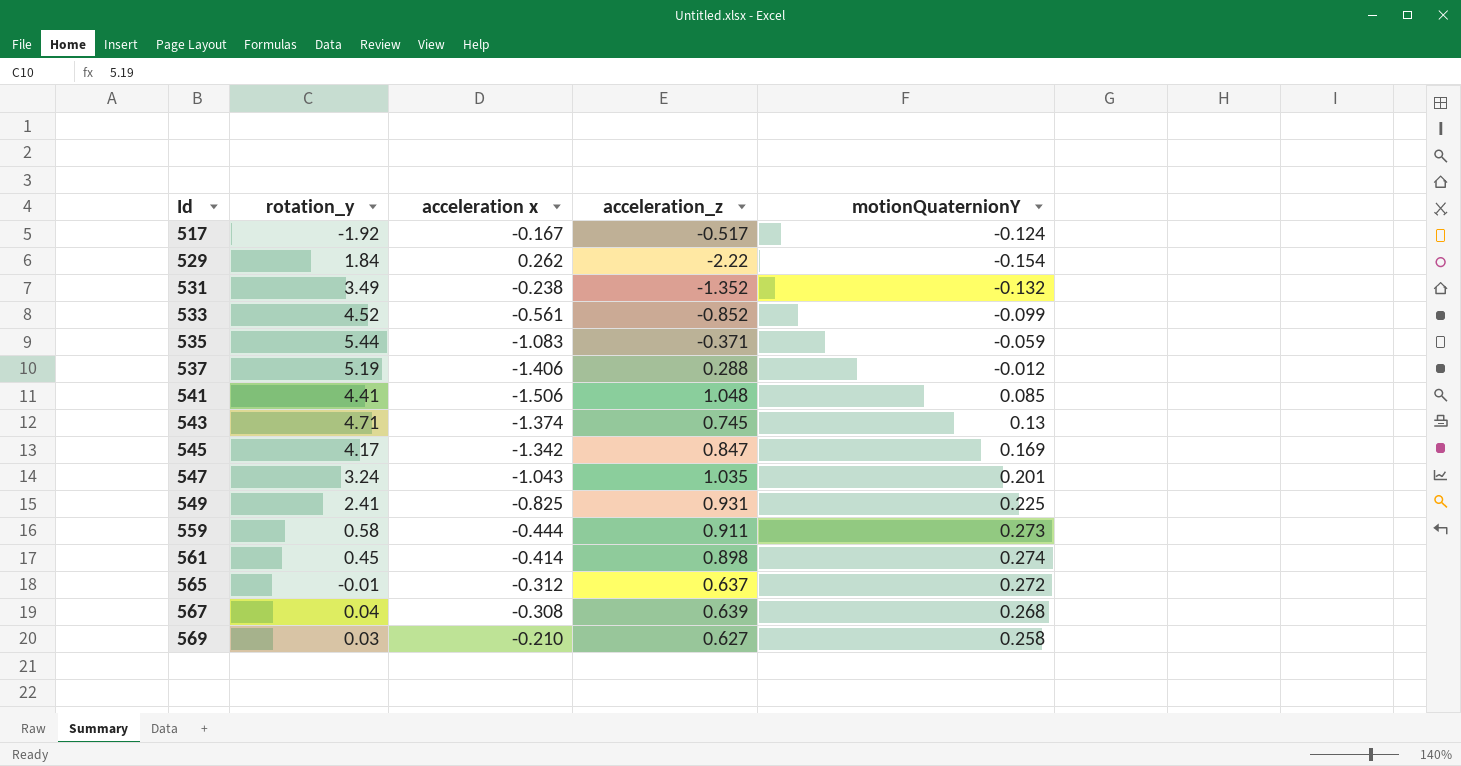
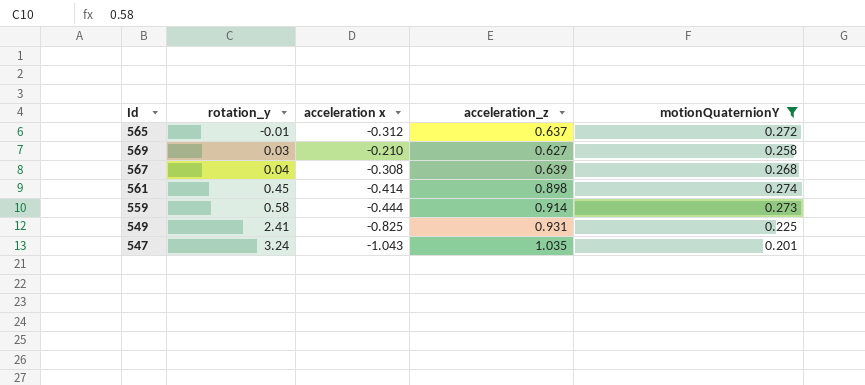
filter: none -> motionQuaternionY >= 0.201
row order: Id ascending -> rotation_y ascending
559 | acceleration_z: 0.911 -> 0.914

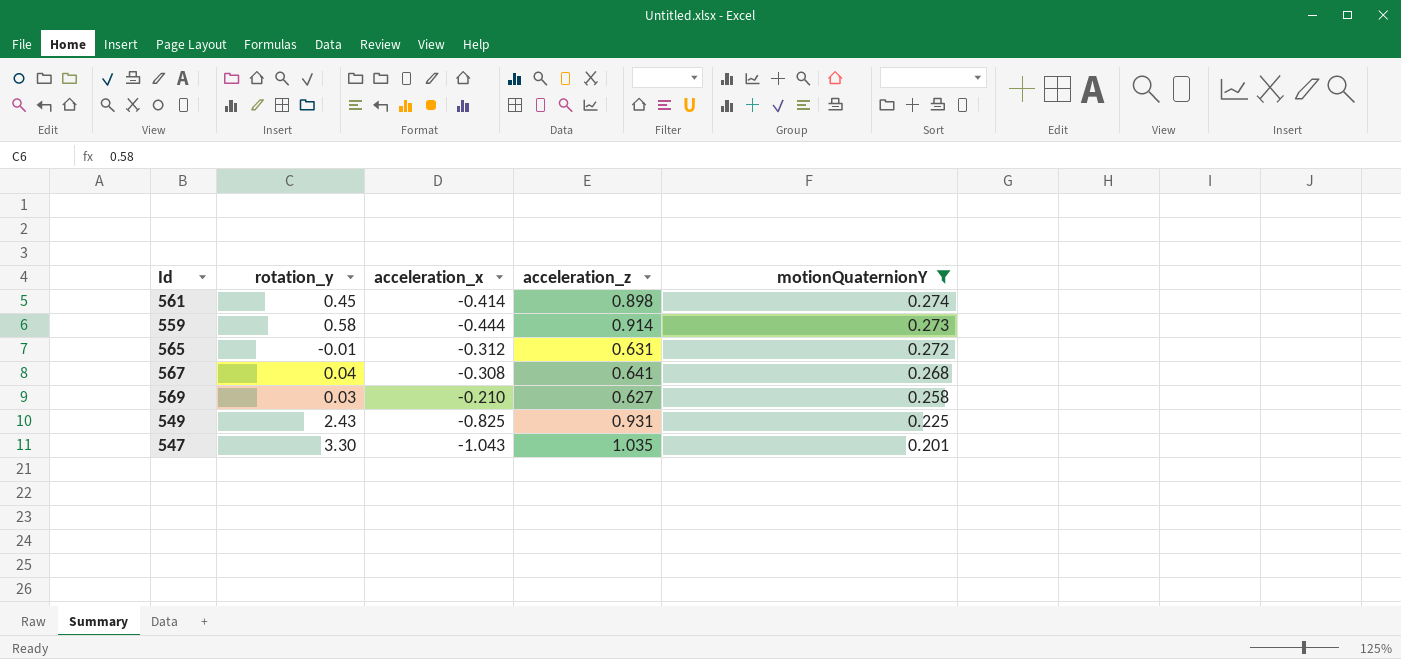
row order: rotation_y ascending -> motionQuaternionY descending
column name: acceleration x -> acceleration_x
565 | acceleration_z: 0.637 -> 0.631
567 | acceleration_z: 0.639 -> 0.641
549 | rotation_y: 2.41 -> 2.43
547 | rotation_y: 3.24 -> 3.30

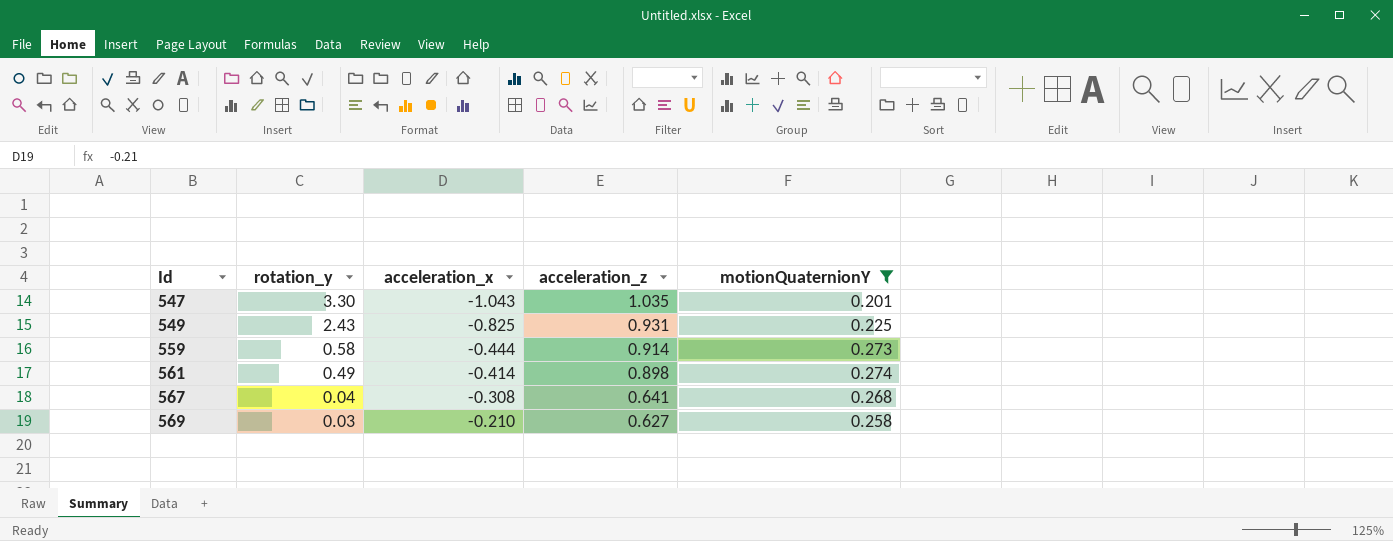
row order: motionQuaternionY descending -> Id ascending
row 565: -0.01 | -0.312 | 0.631 | 0.272 -> none
561 | rotation_y: 0.45 -> 0.49

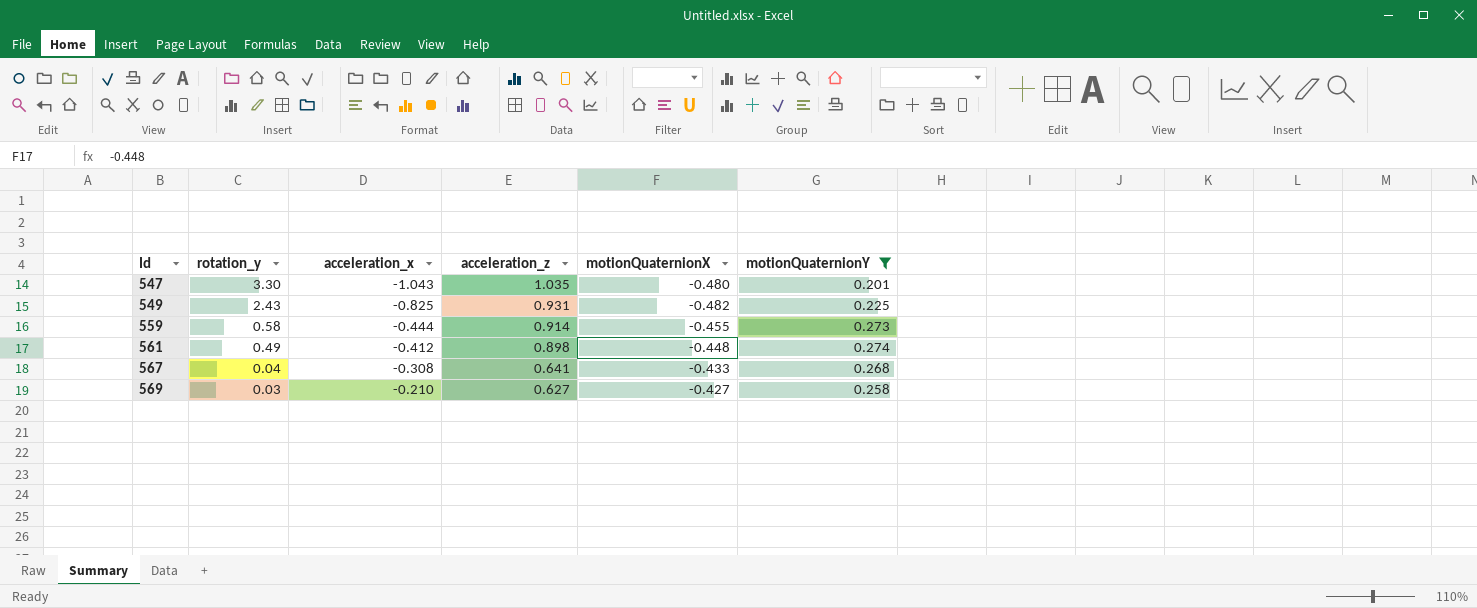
column motionQuaternionX | position: none -> 5
561 | acceleration_x: -0.414 -> -0.412

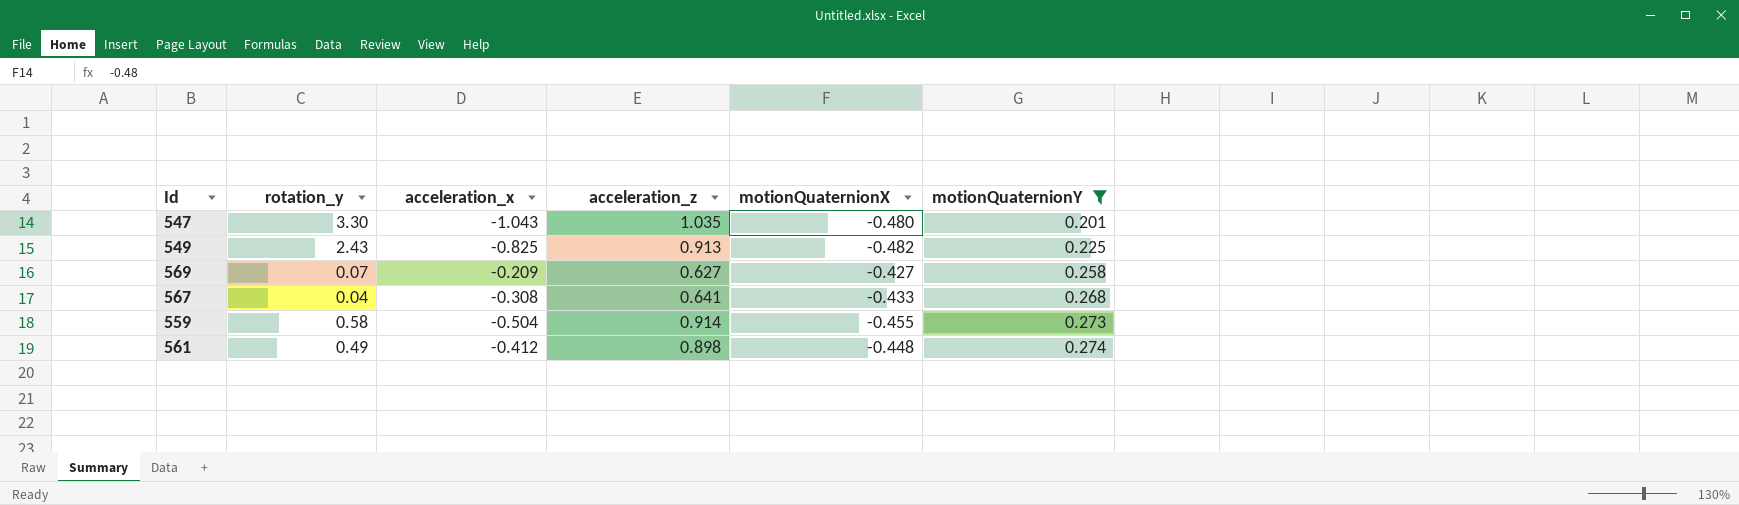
row order: Id ascending -> motionQuaternionY ascending
549 | acceleration_z: 0.931 -> 0.913
569 | rotation_y: 0.03 -> 0.07
569 | acceleration_x: -0.210 -> -0.209
559 | acceleration_x: -0.444 -> -0.504

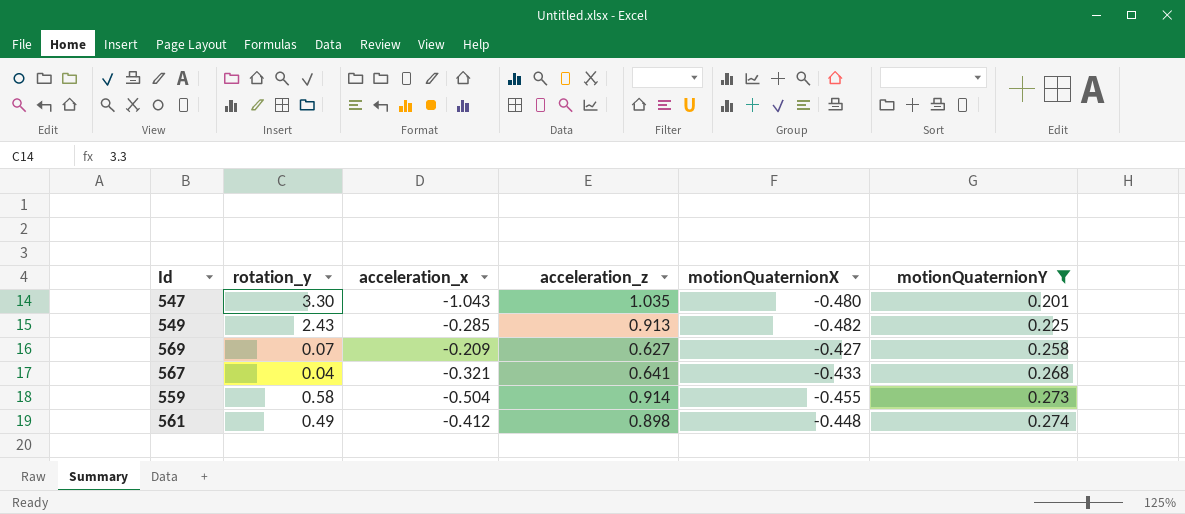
549 | acceleration_x: -0.825 -> -0.285
567 | acceleration_x: -0.308 -> -0.321

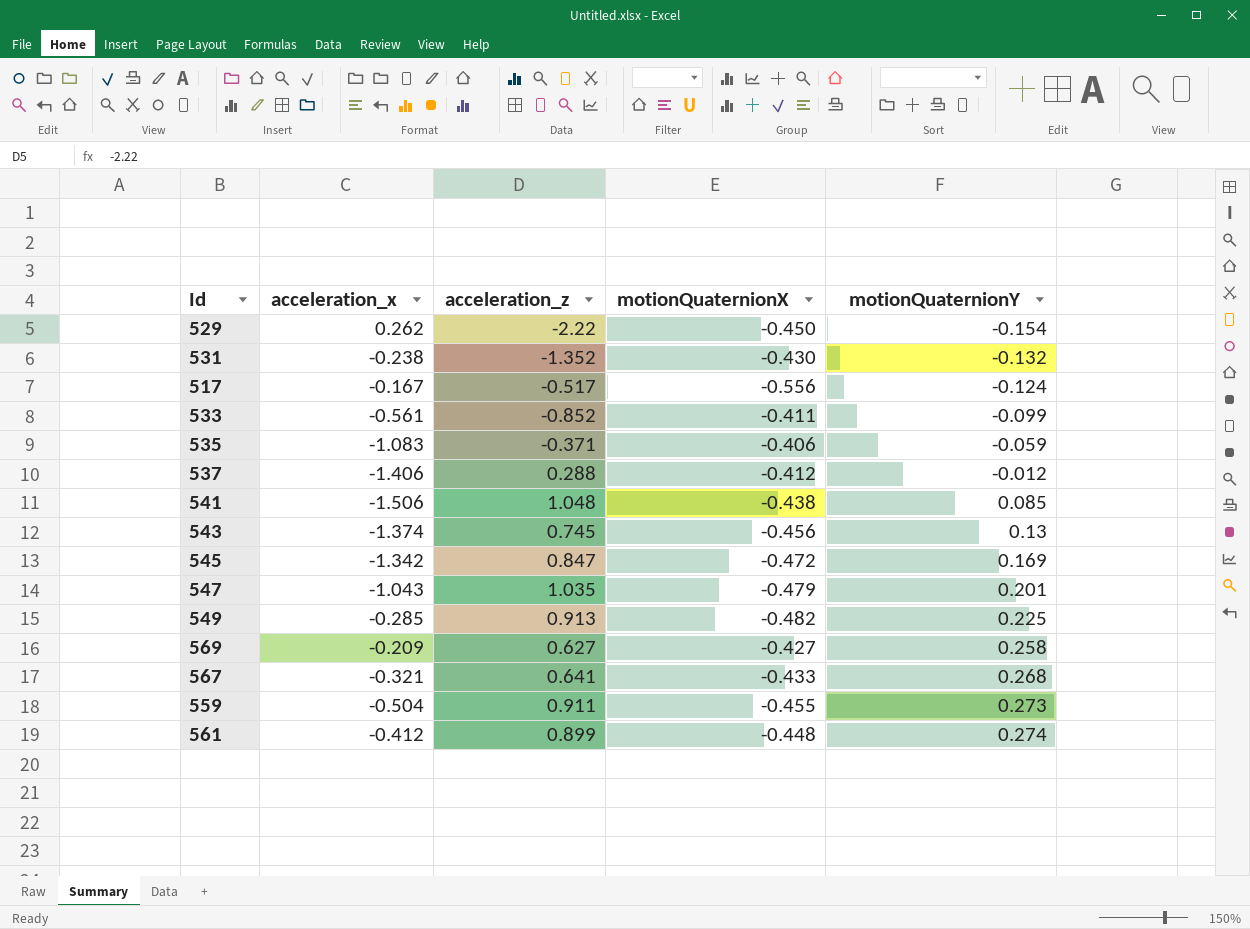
filter: motionQuaternionY >= 0.201 -> none
column rotation_y | position: 2 -> none
547 | motionQuaternionX: -0.480 -> -0.479
559 | acceleration_z: 0.914 -> 0.911
561 | acceleration_z: 0.898 -> 0.899

